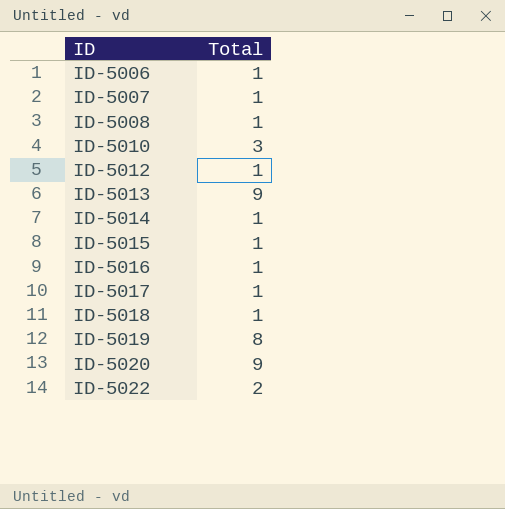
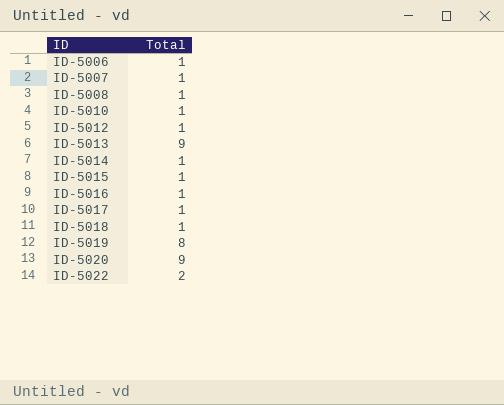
ID-5010 | Total: 3 -> 1

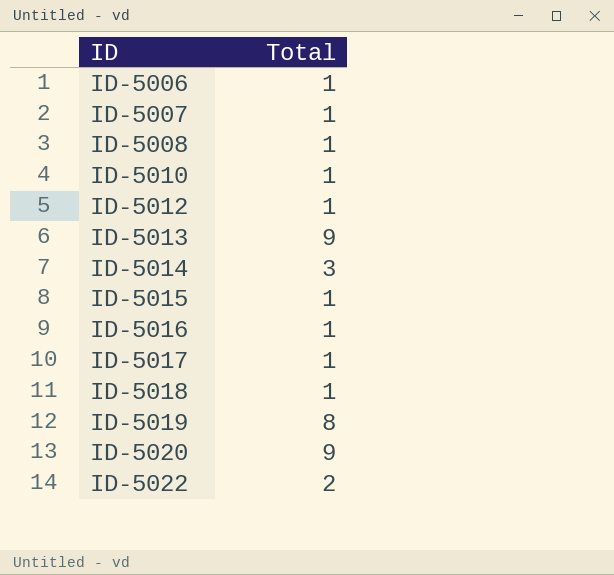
ID-5014 | Total: 1 -> 3

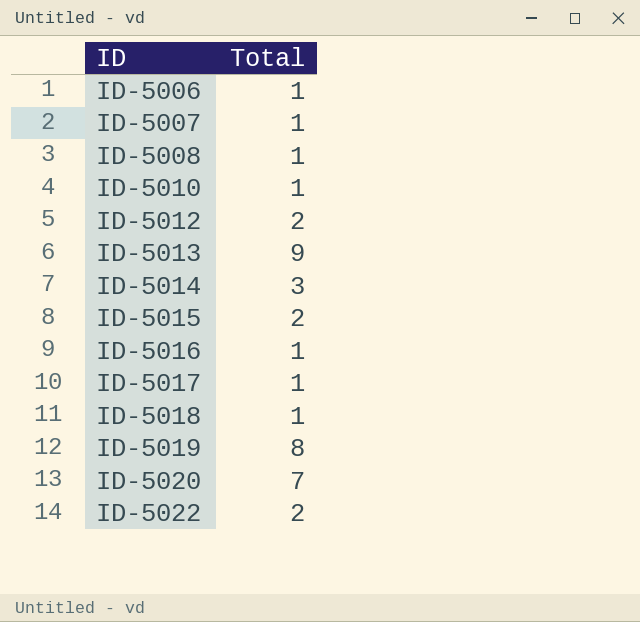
ID-5012 | Total: 1 -> 2
ID-5015 | Total: 1 -> 2
ID-5020 | Total: 9 -> 7

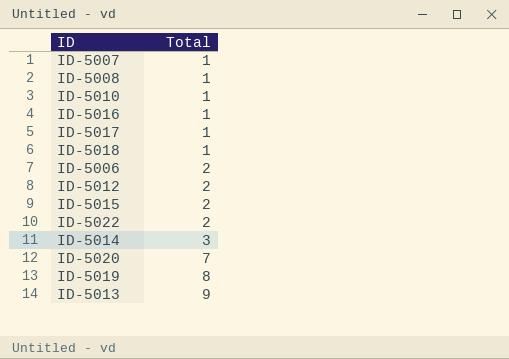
row order: ID ascending -> Total ascending
ID-5006 | Total: 1 -> 2

